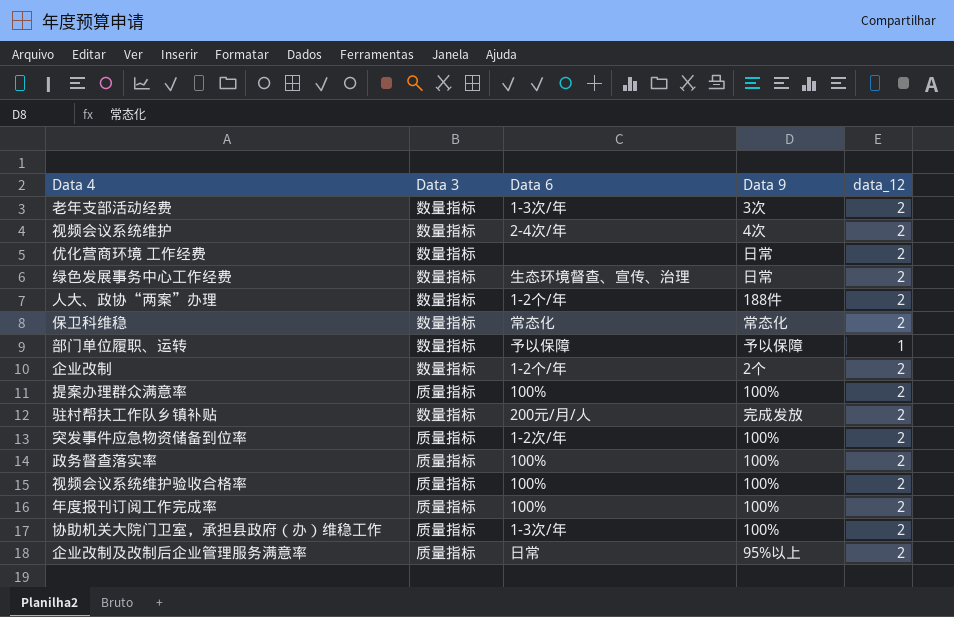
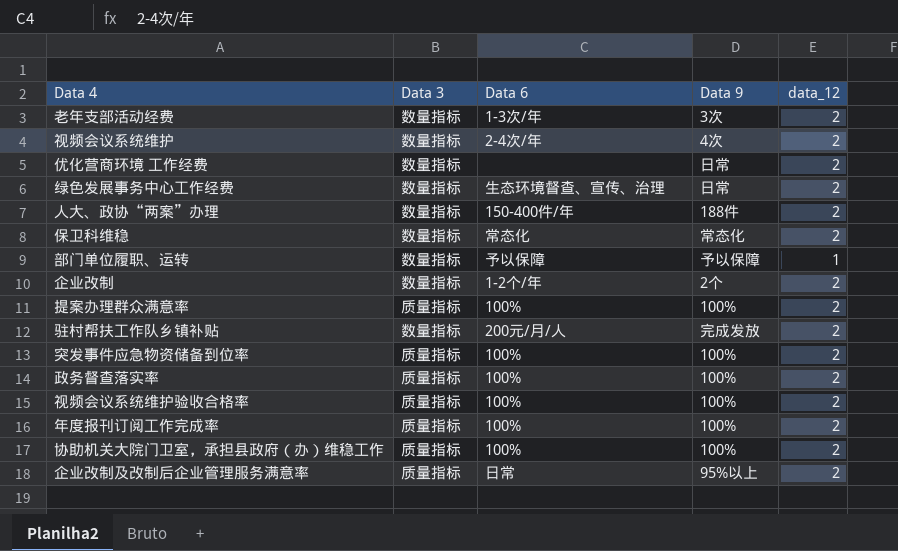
人大、政协“两案”办理 | Data 6: 1-2个/年 -> 150-400件/年
突发事件应急物资储备到位率 | Data 6: 1-2次/年 -> 100%
协助机关大院门卫室，承担县政府（办）维稳工作 | Data 6: 1-3次/年 -> 100%

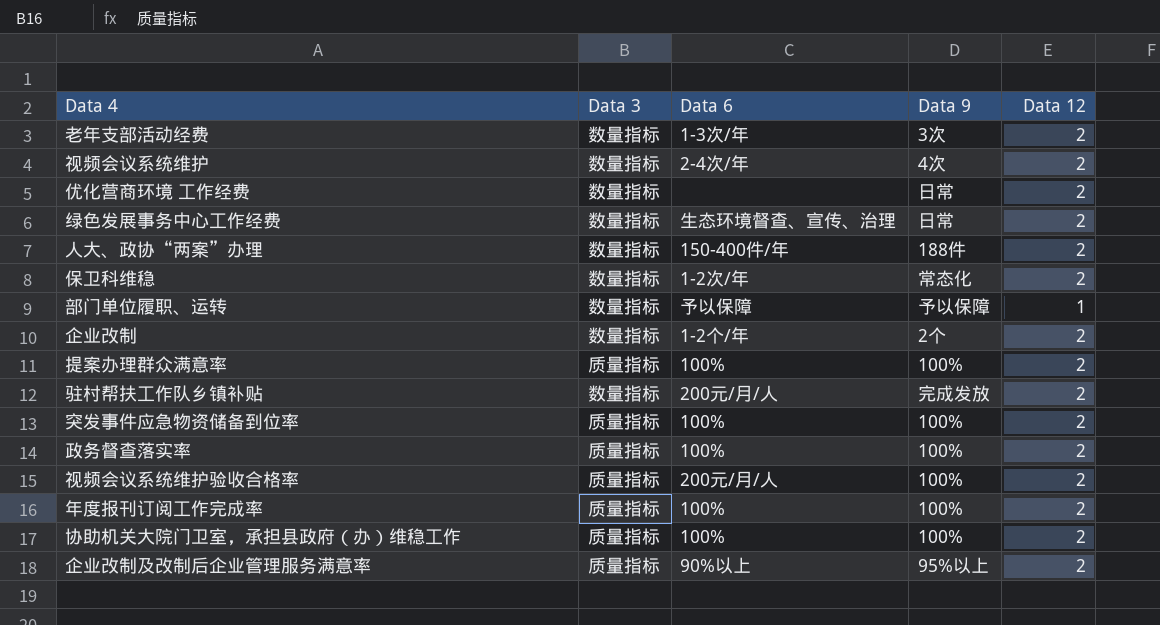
column name: data_12 -> Data 12
保卫科维稳 | Data 6: 常态化 -> 1-2次/年
视频会议系统维护验收合格率 | Data 6: 100% -> 200元/月/人
企业改制及改制后企业管理服务满意率 | Data 6: 日常 -> 90%以上

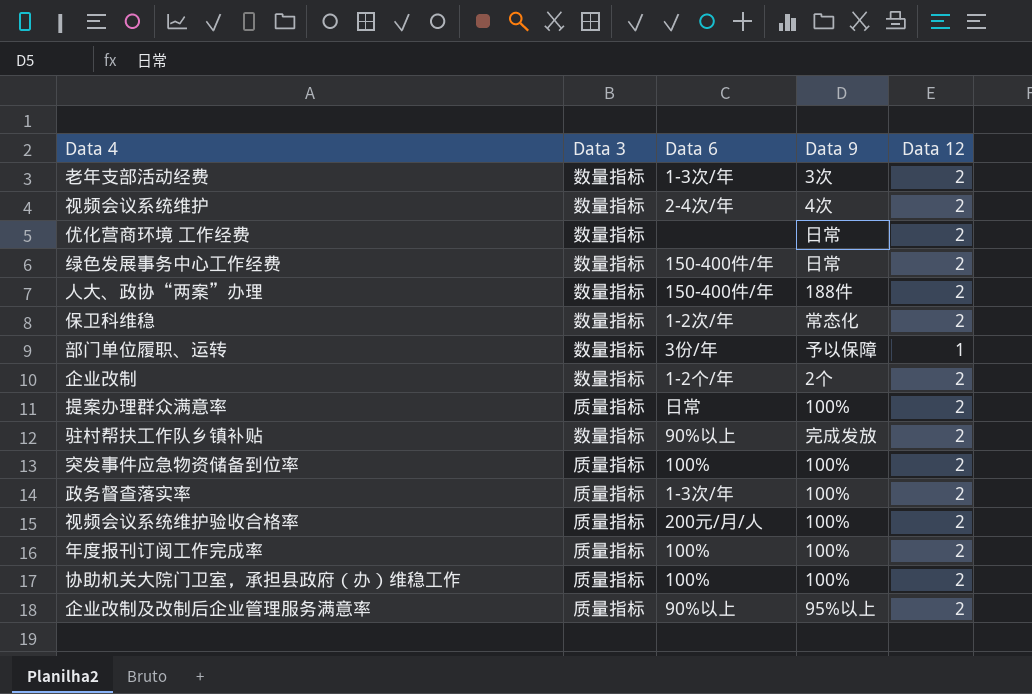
绿色发展事务中心工作经费 | Data 6: 生态环境督查、宣传、治理 -> 150-400件/年
部门单位履职、运转 | Data 6: 予以保障 -> 3份/年
提案办理群众满意率 | Data 6: 100% -> 日常
驻村帮扶工作队乡镇补贴 | Data 6: 200元/月/人 -> 90%以上
政务督查落实率 | Data 6: 100% -> 1-3次/年

